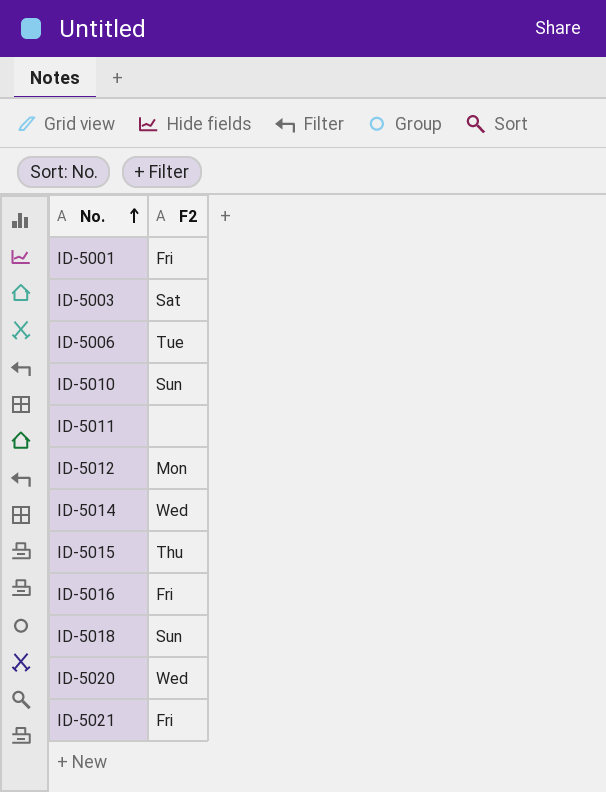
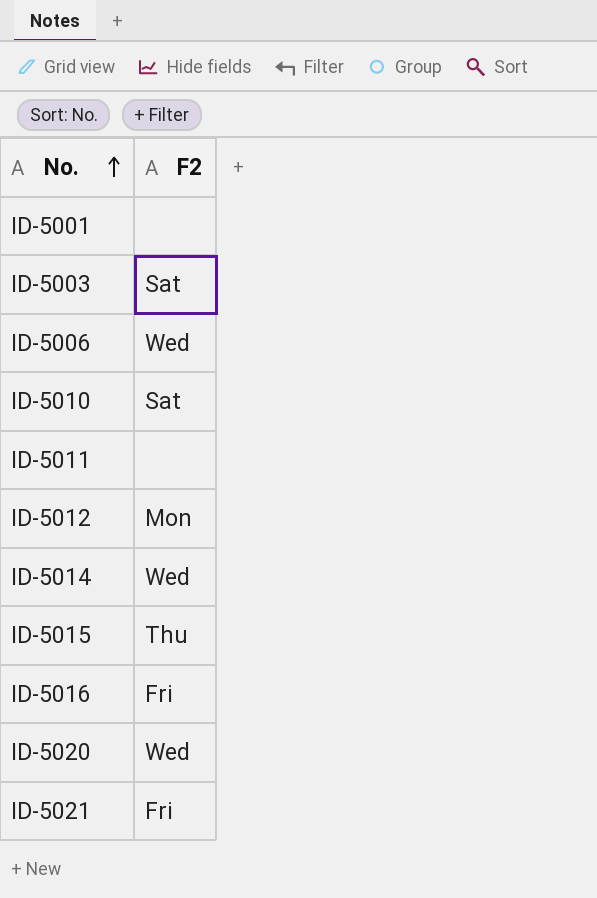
row ID-5018: Sun -> none
ID-5001 | F2: Fri -> none
ID-5006 | F2: Tue -> Wed
ID-5010 | F2: Sun -> Sat

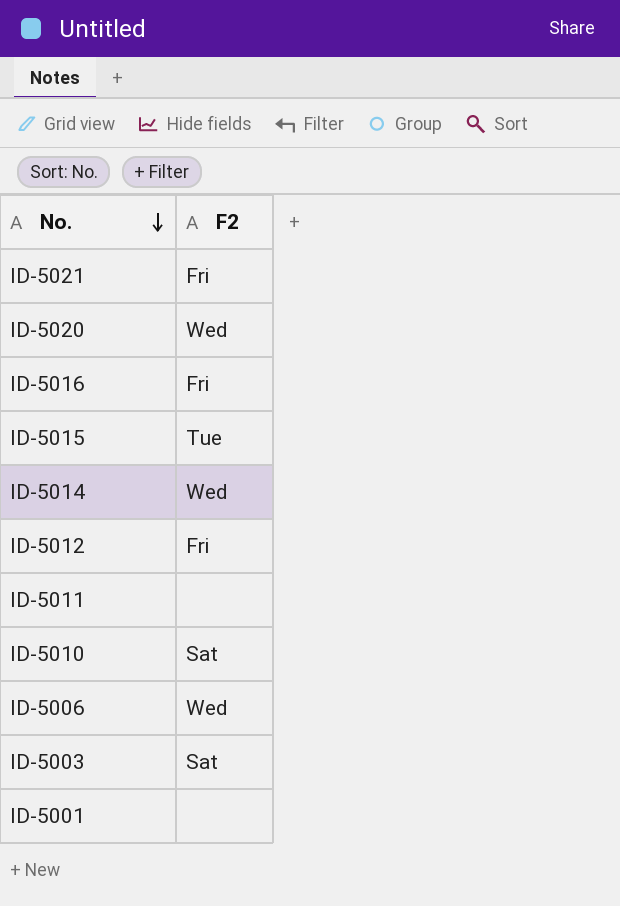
row order: No. ascending -> No. descending
ID-5015 | F2: Thu -> Tue
ID-5012 | F2: Mon -> Fri

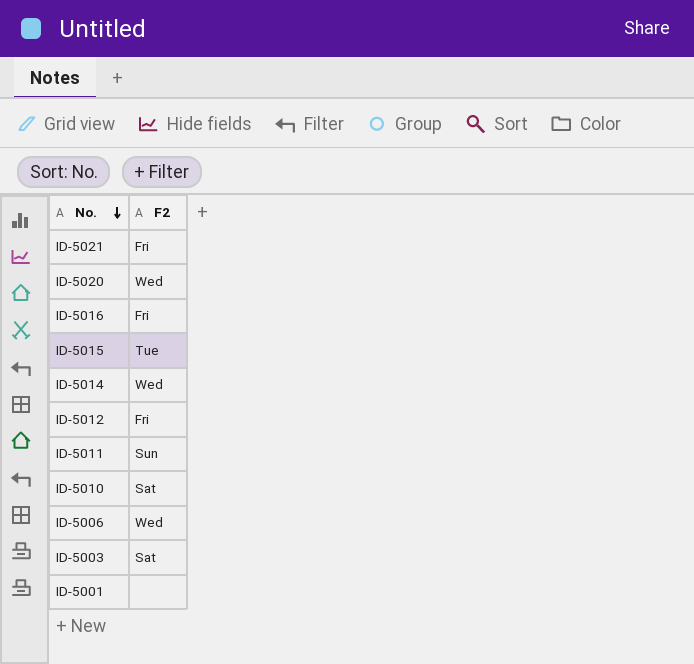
ID-5011 | F2: none -> Sun

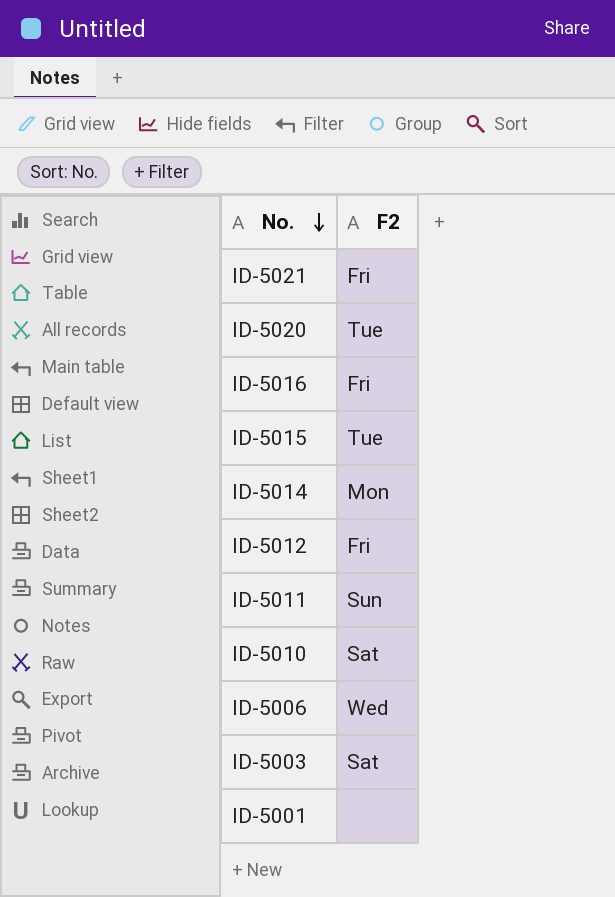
ID-5020 | F2: Wed -> Tue
ID-5014 | F2: Wed -> Mon

